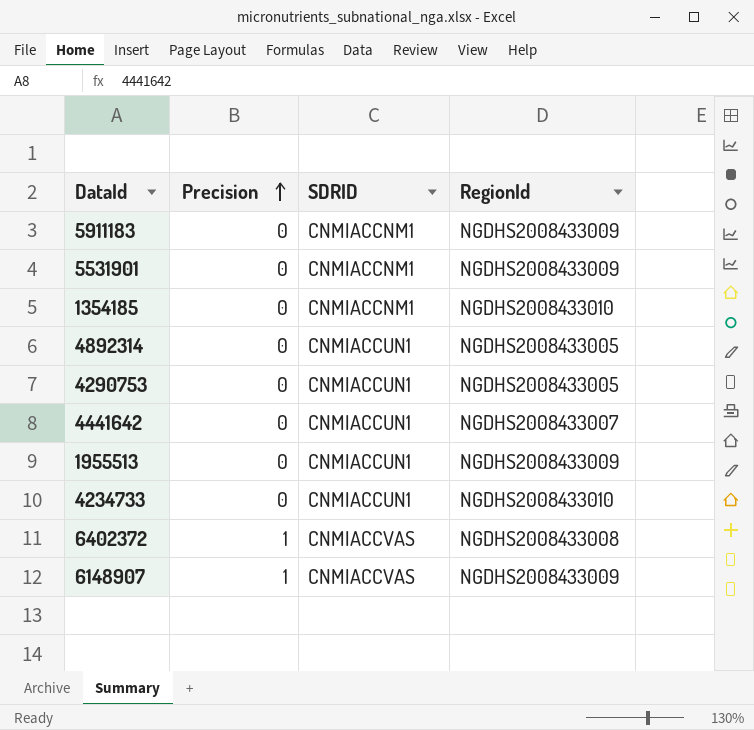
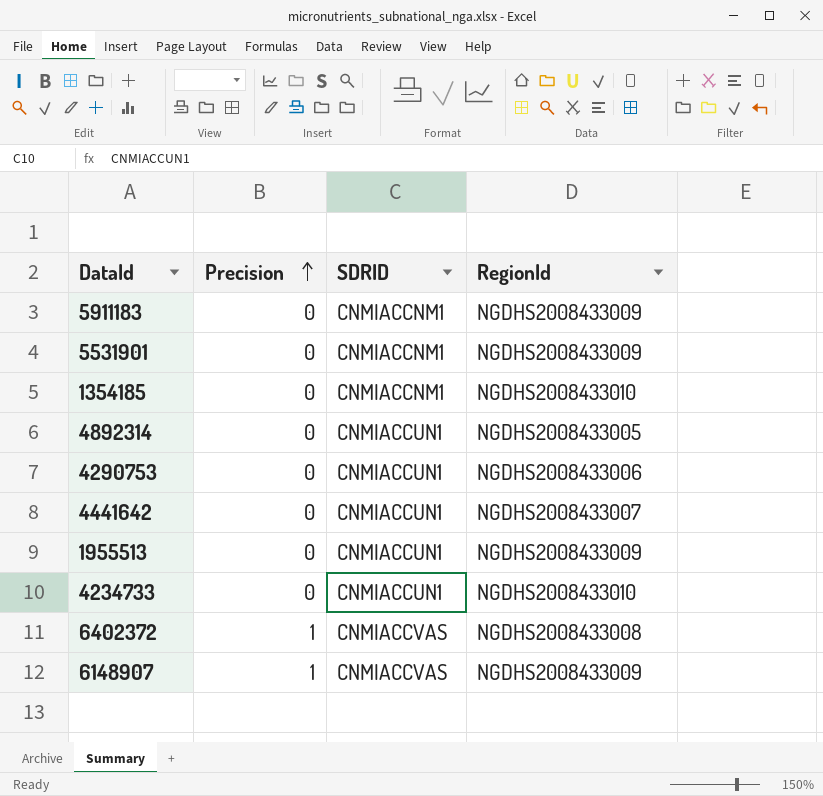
4290753 | RegionId: NGDHS2008433005 -> NGDHS2008433006

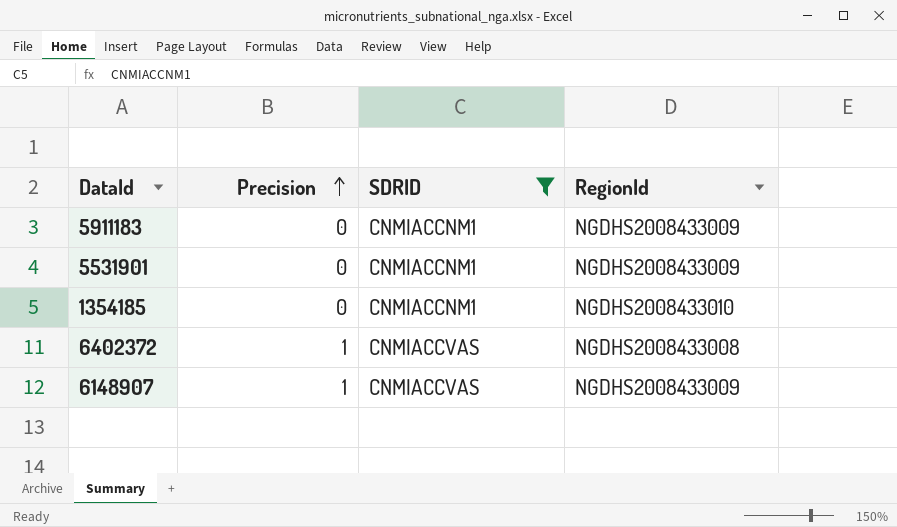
filter: none -> SDRID != CNMIACCUN1

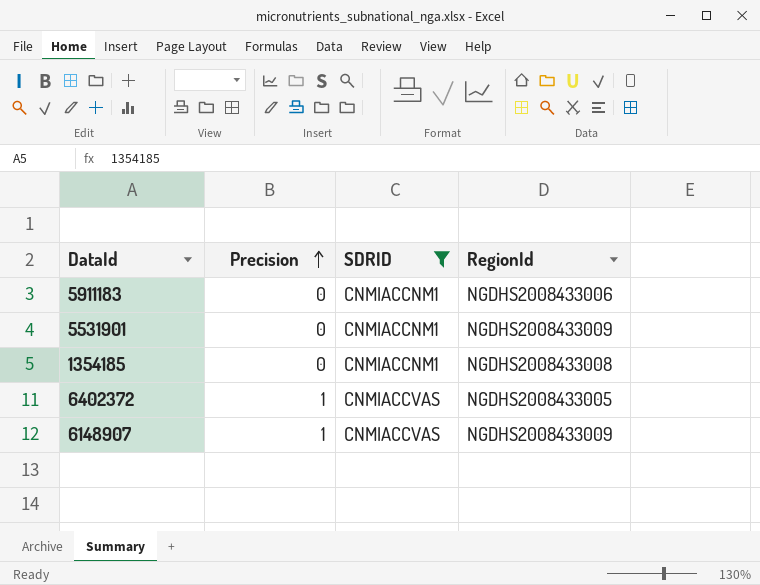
5911183 | RegionId: NGDHS2008433009 -> NGDHS2008433006
1354185 | RegionId: NGDHS2008433010 -> NGDHS2008433008
6402372 | RegionId: NGDHS2008433008 -> NGDHS2008433005

